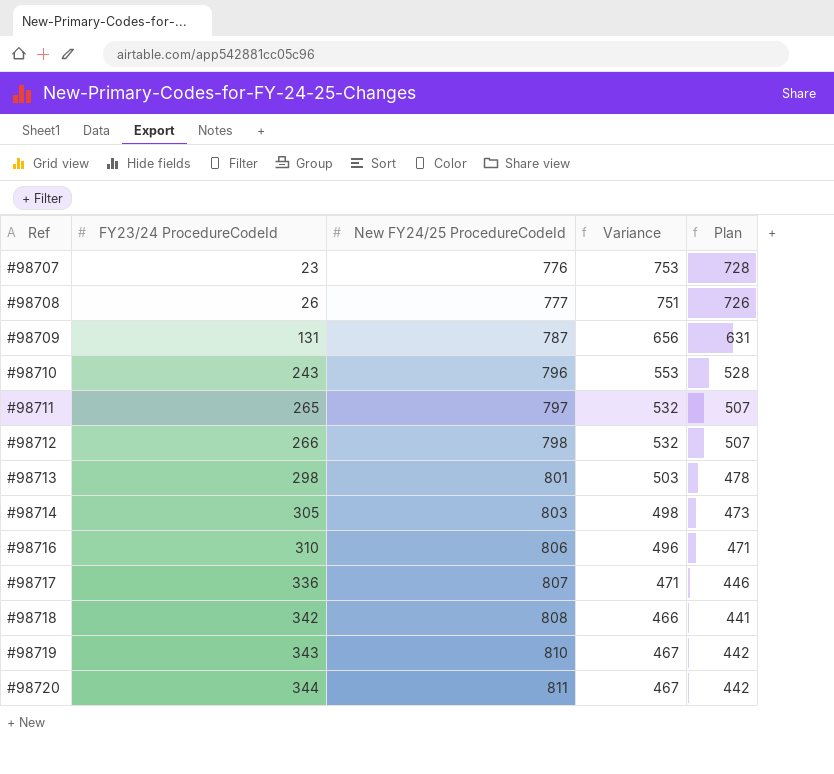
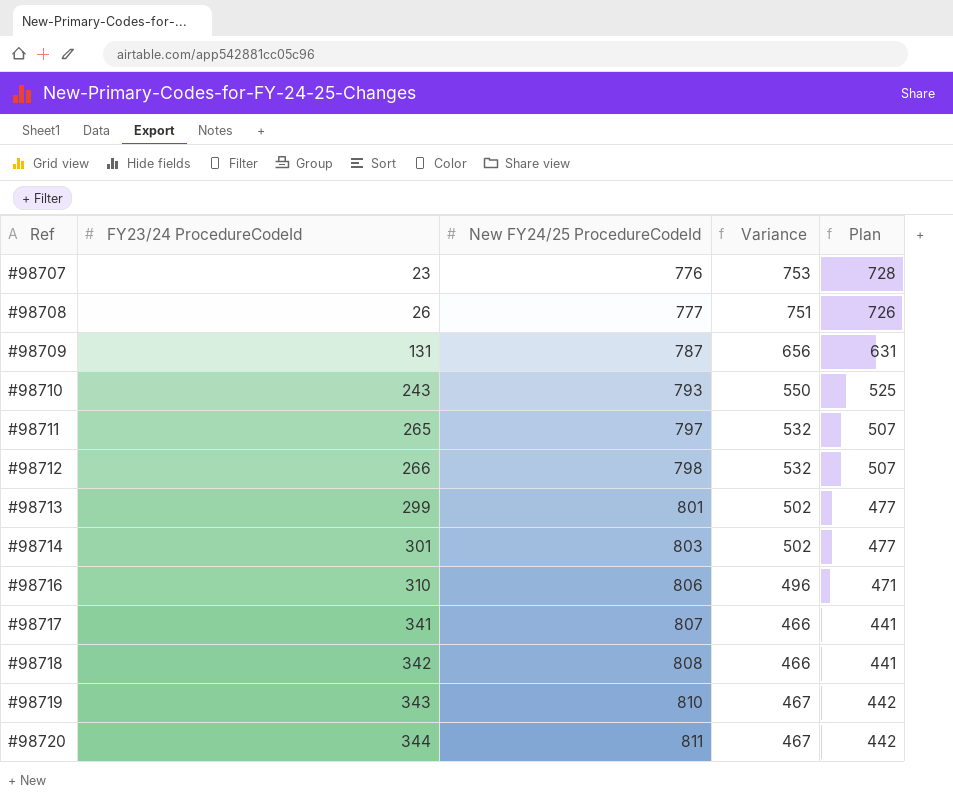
#98710 | New FY24/25 ProcedureCodeId: 796 -> 793
#98710 | Variance: 553 -> 550
#98710 | Plan: 528 -> 525
#98713 | FY23/24 ProcedureCodeId: 298 -> 299
#98713 | Variance: 503 -> 502
#98713 | Plan: 478 -> 477
#98714 | FY23/24 ProcedureCodeId: 305 -> 301
#98714 | Variance: 498 -> 502
#98714 | Plan: 473 -> 477
#98717 | FY23/24 ProcedureCodeId: 336 -> 341
#98717 | Variance: 471 -> 466
#98717 | Plan: 446 -> 441

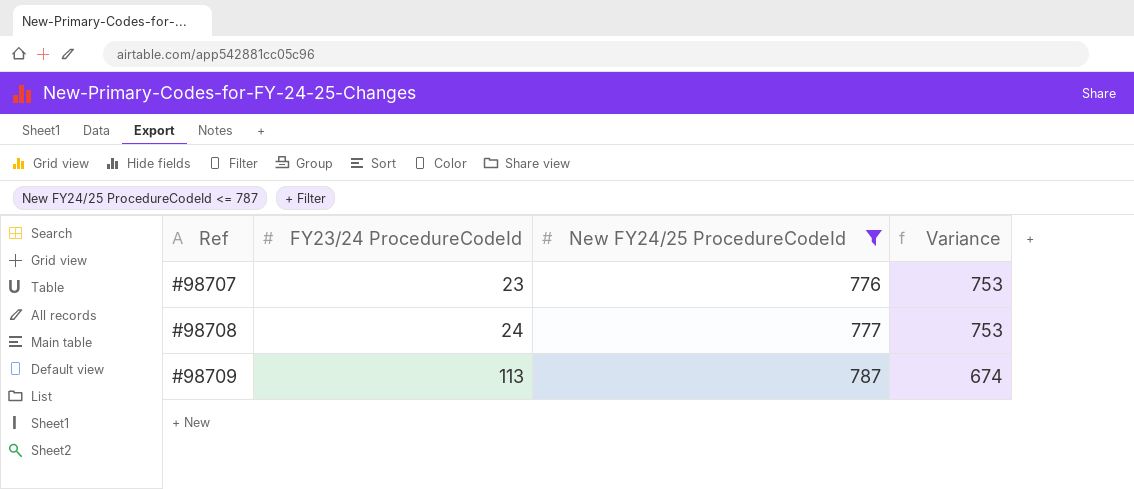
filter: none -> New FY24/25 ProcedureCodeId <= 787
column Plan | formula: [Variance] - 25 -> none
#98708 | FY23/24 ProcedureCodeId: 26 -> 24
#98708 | Variance: 751 -> 753
#98709 | FY23/24 ProcedureCodeId: 131 -> 113
#98709 | Variance: 656 -> 674

